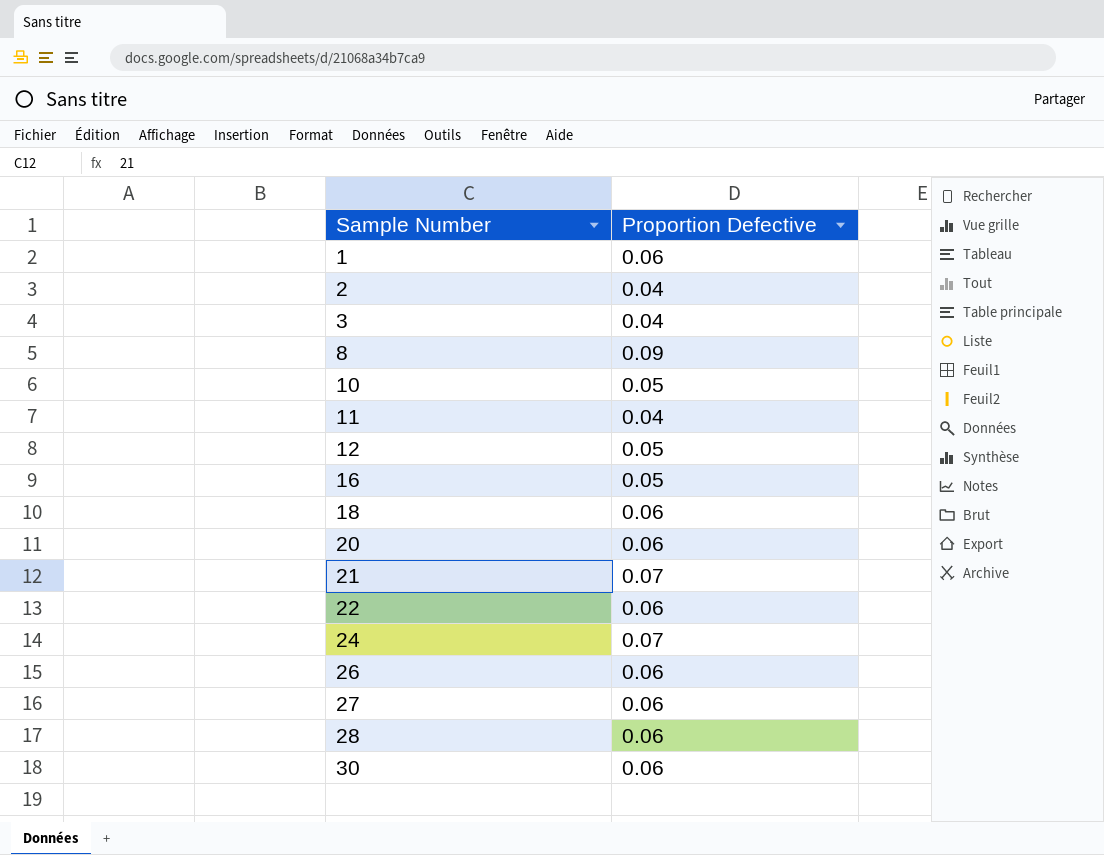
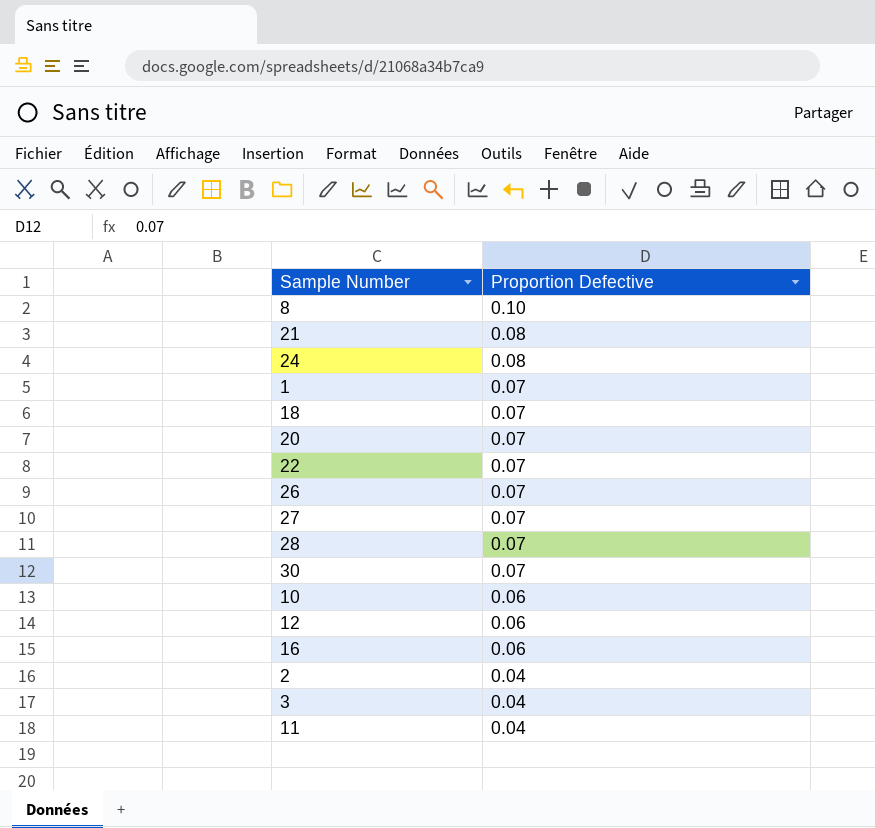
row order: Sample Number ascending -> Proportion Defective descending
8 | Proportion Defective: 0.09 -> 0.10
21 | Proportion Defective: 0.07 -> 0.08
24 | Proportion Defective: 0.07 -> 0.08
1 | Proportion Defective: 0.06 -> 0.07
18 | Proportion Defective: 0.06 -> 0.07
20 | Proportion Defective: 0.06 -> 0.07
22 | Proportion Defective: 0.06 -> 0.07
26 | Proportion Defective: 0.06 -> 0.07
27 | Proportion Defective: 0.06 -> 0.07
28 | Proportion Defective: 0.06 -> 0.07
30 | Proportion Defective: 0.06 -> 0.07
10 | Proportion Defective: 0.05 -> 0.06
12 | Proportion Defective: 0.05 -> 0.06
16 | Proportion Defective: 0.05 -> 0.06

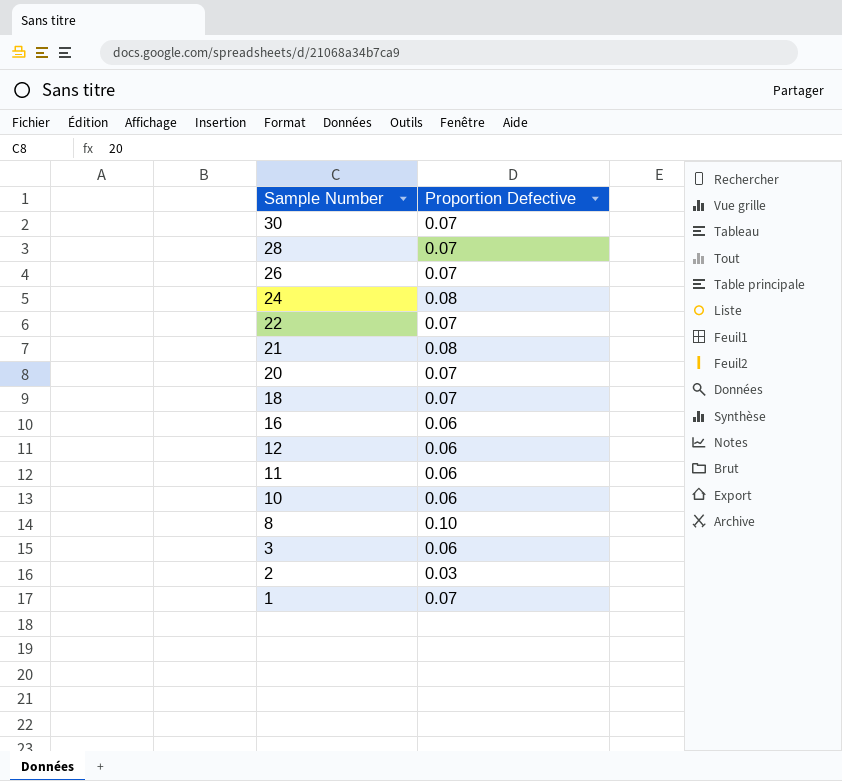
row order: Proportion Defective descending -> Sample Number descending
row 27: 0.07 -> none
11 | Proportion Defective: 0.04 -> 0.06
3 | Proportion Defective: 0.04 -> 0.06
2 | Proportion Defective: 0.04 -> 0.03

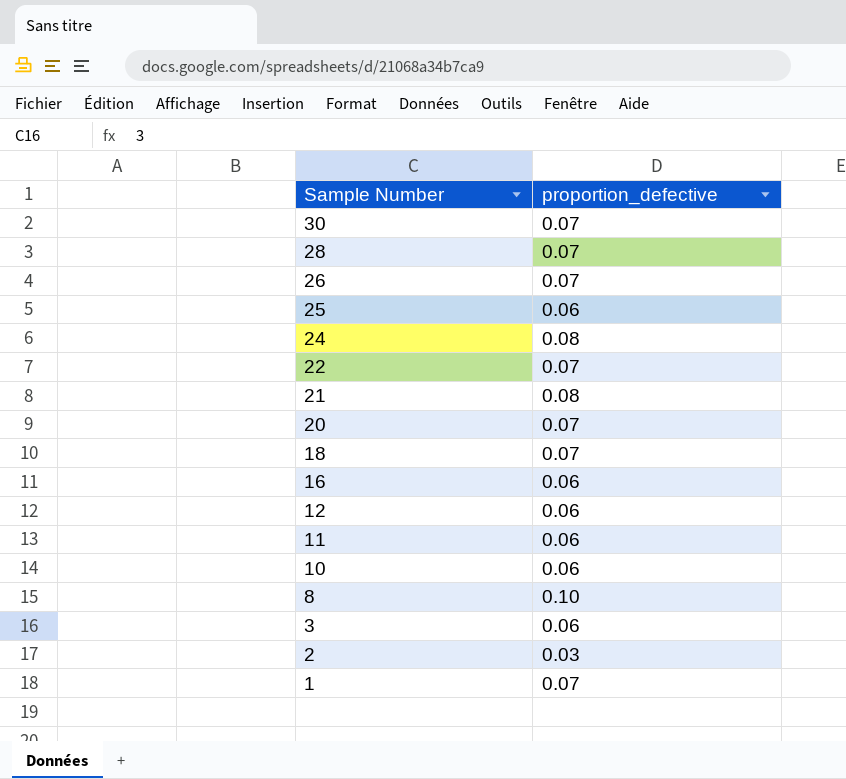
column name: Proportion Defective -> proportion_defective
row 25: none -> 0.06

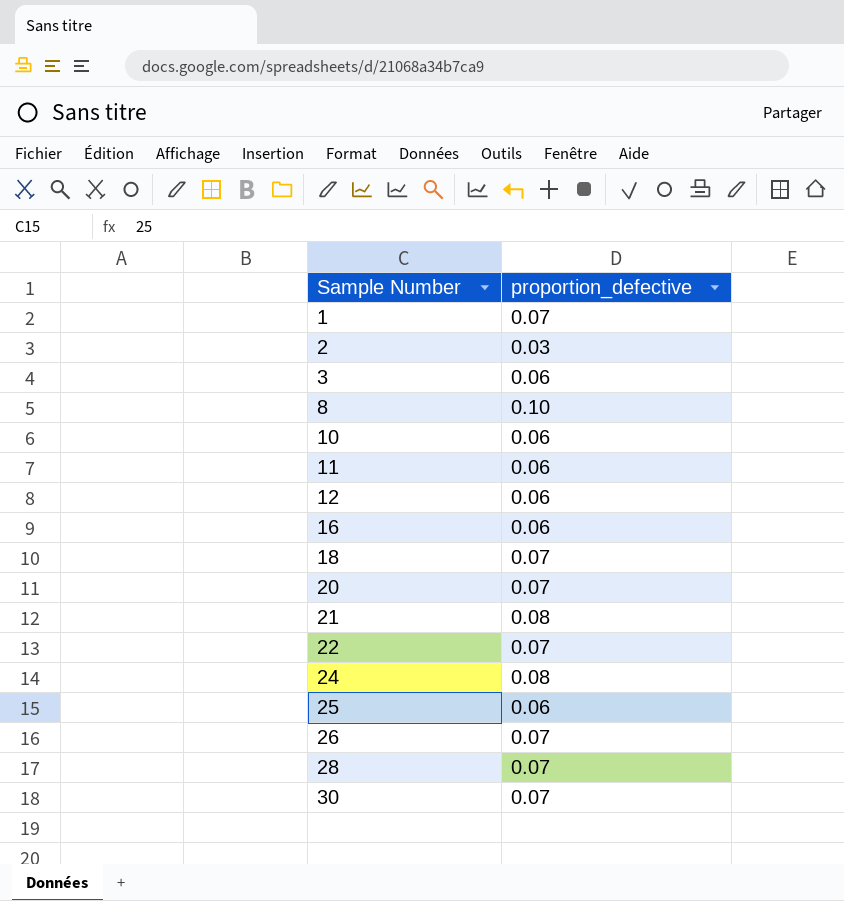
row order: Sample Number descending -> Sample Number ascending

